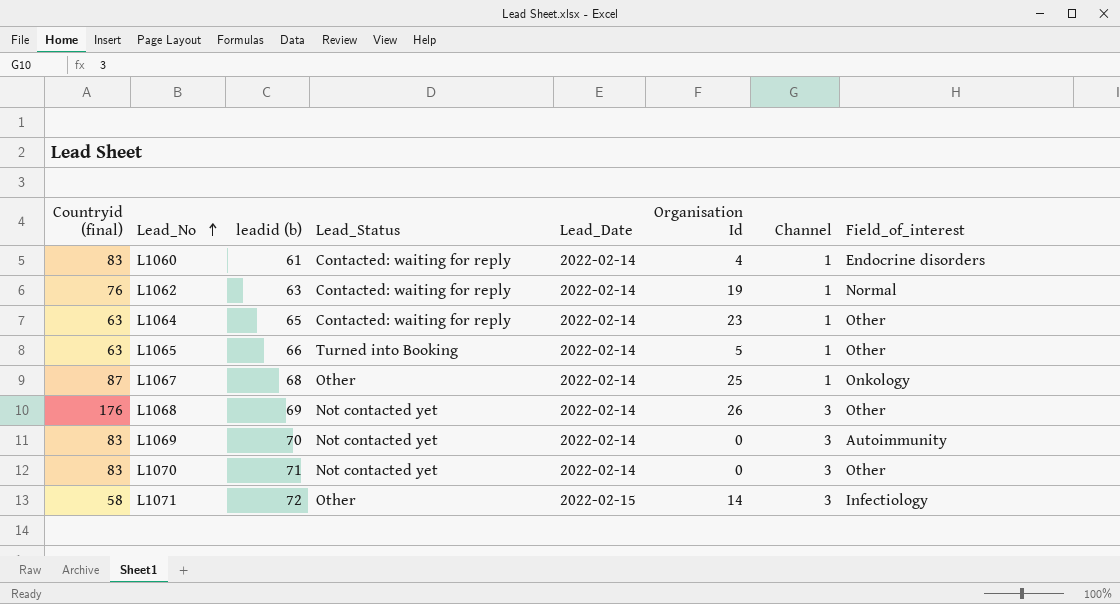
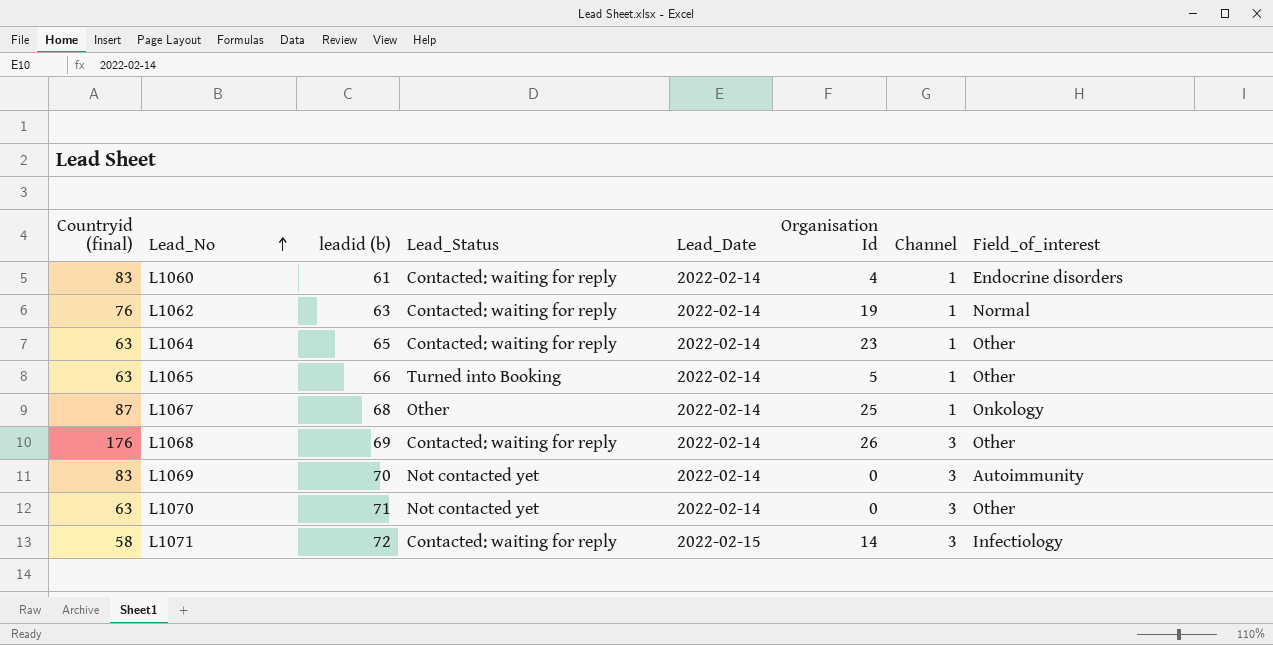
L1068 | Lead_Status: Not contacted yet -> Contacted: waiting for reply
L1070 | Countryid (final): 83 -> 63
L1071 | Lead_Status: Other -> Contacted: waiting for reply

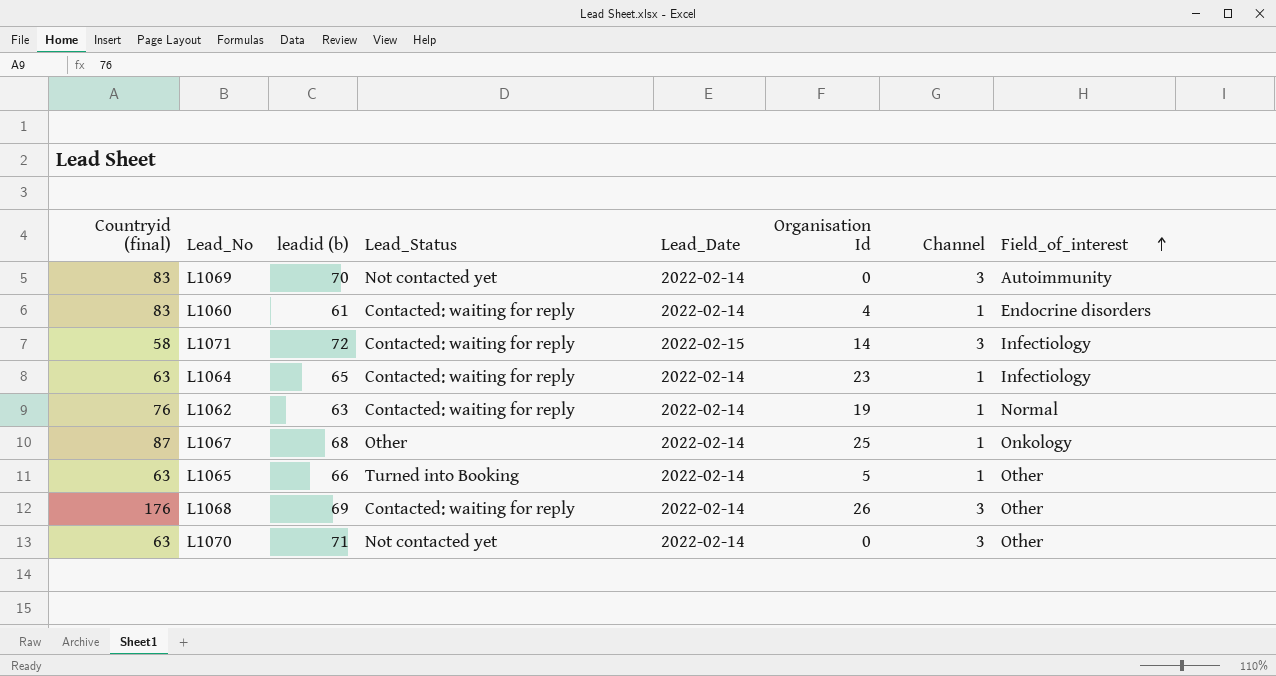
row order: Lead_No ascending -> Field_of_interest ascending
L1064 | Field_of_interest: Other -> Infectiology

